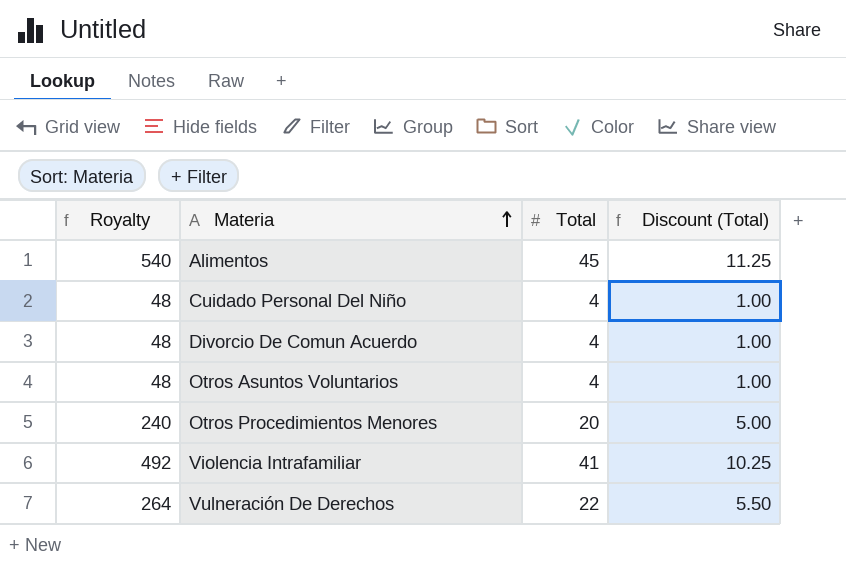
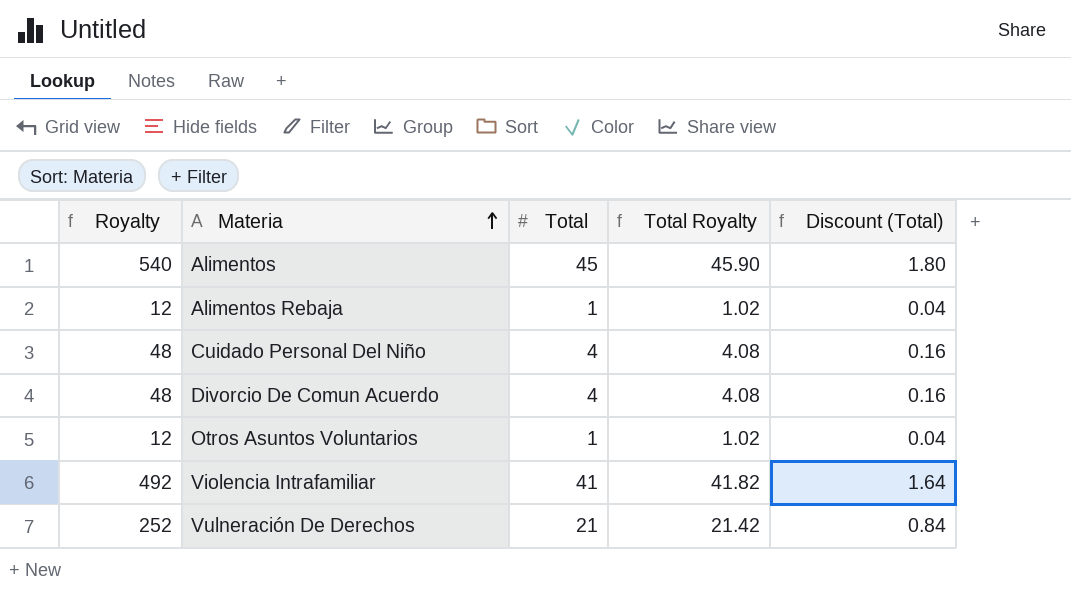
column Total Royalty | formula: none -> [Total] * 1.02
column Discount (Total) | formula: [Total] * 0.25 -> [Total] * 0.04
row Otros Procedimientos Menores: 240 | 20 | 5.00 -> none
row Alimentos Rebaja: none -> 12 | 1 | 1.02 | 0.04
Otros Asuntos Voluntarios | Royalty: 48 -> 12
Otros Asuntos Voluntarios | Total: 4 -> 1
Vulneración De Derechos | Royalty: 264 -> 252
Vulneración De Derechos | Total: 22 -> 21

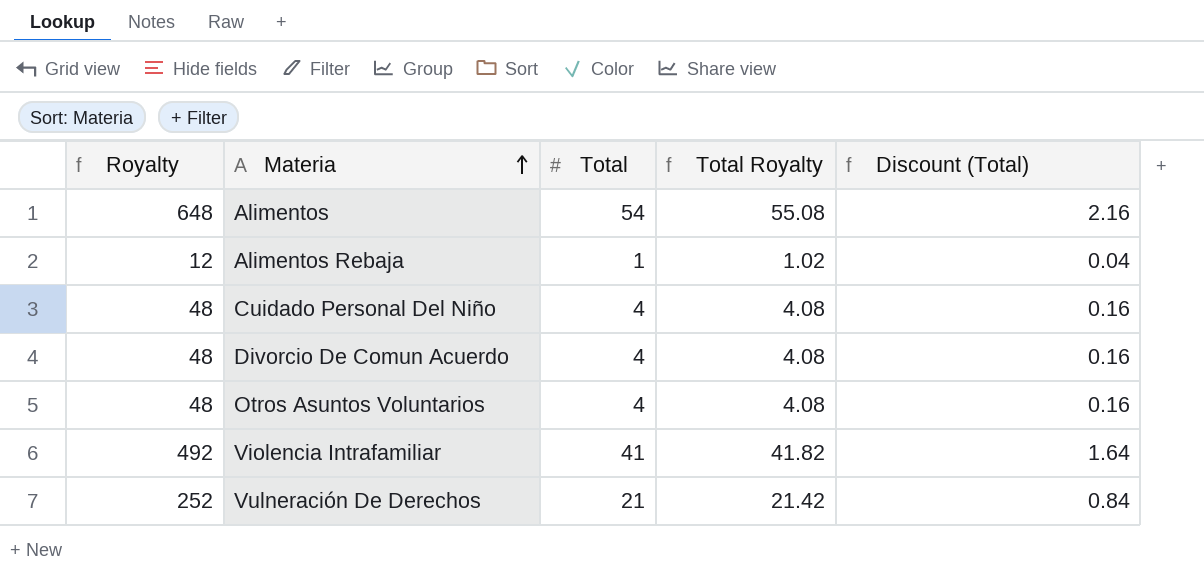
Alimentos | Royalty: 540 -> 648
Alimentos | Total: 45 -> 54
Alimentos | Total Royalty: 45.90 -> 55.08
Alimentos | Discount (Total): 1.80 -> 2.16
Otros Asuntos Voluntarios | Royalty: 12 -> 48
Otros Asuntos Voluntarios | Total: 1 -> 4
Otros Asuntos Voluntarios | Total Royalty: 1.02 -> 4.08
Otros Asuntos Voluntarios | Discount (Total): 0.04 -> 0.16

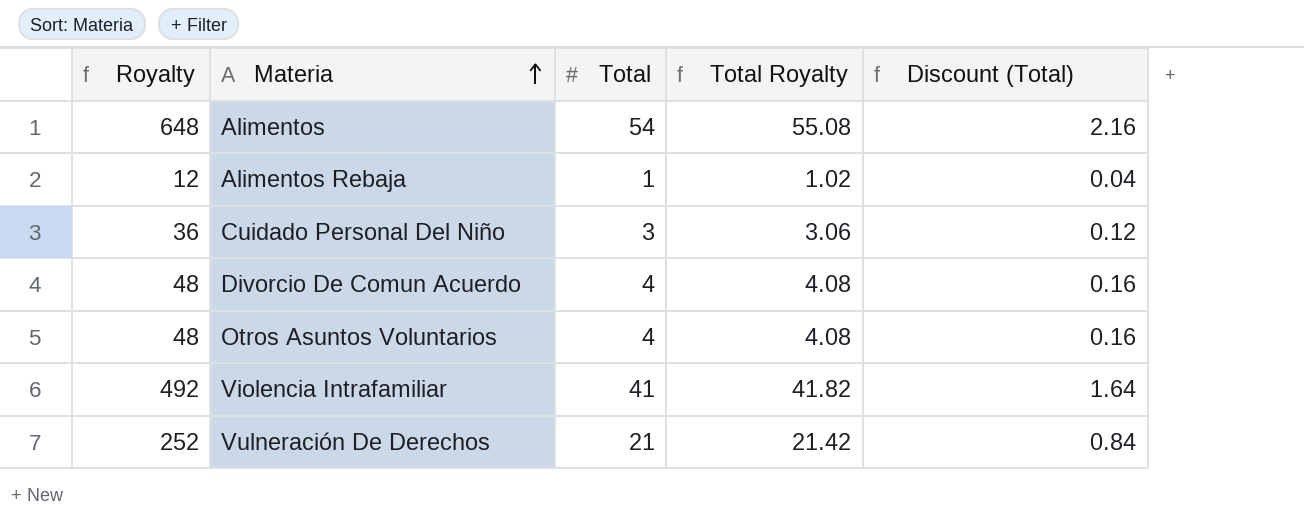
Cuidado Personal Del Niño | Royalty: 48 -> 36
Cuidado Personal Del Niño | Total: 4 -> 3
Cuidado Personal Del Niño | Total Royalty: 4.08 -> 3.06
Cuidado Personal Del Niño | Discount (Total): 0.16 -> 0.12

